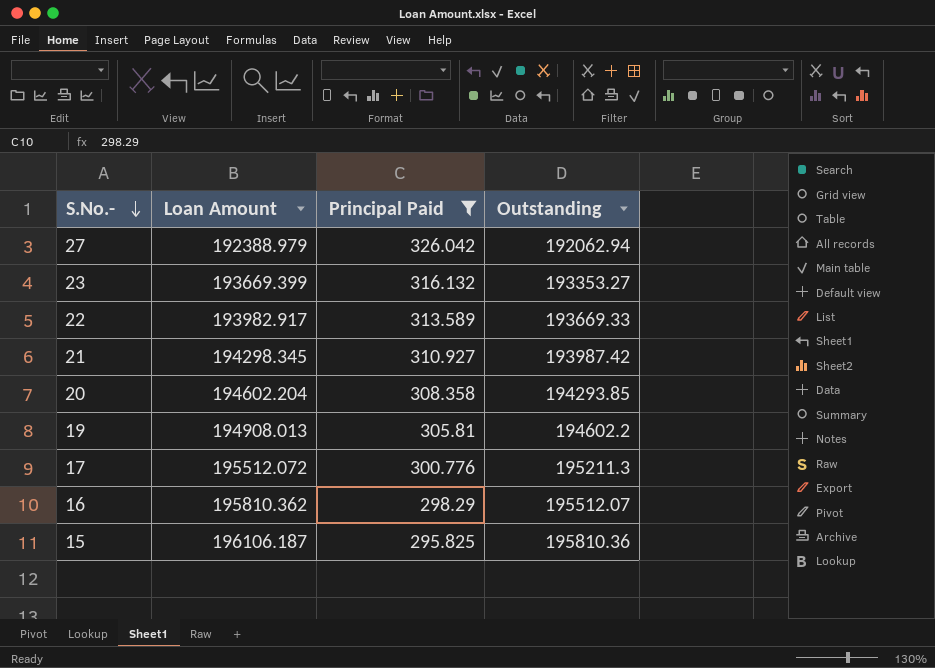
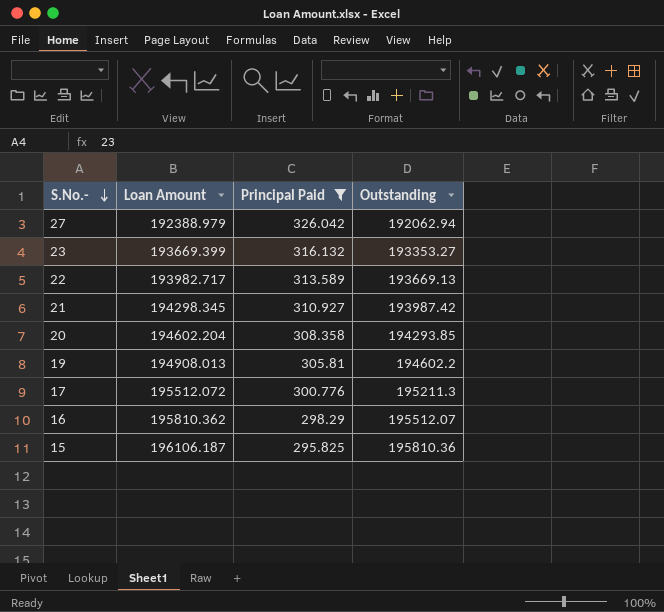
22 | Loan Amount: 193982.917 -> 193982.717
22 | Outstanding: 193669.33 -> 193669.13

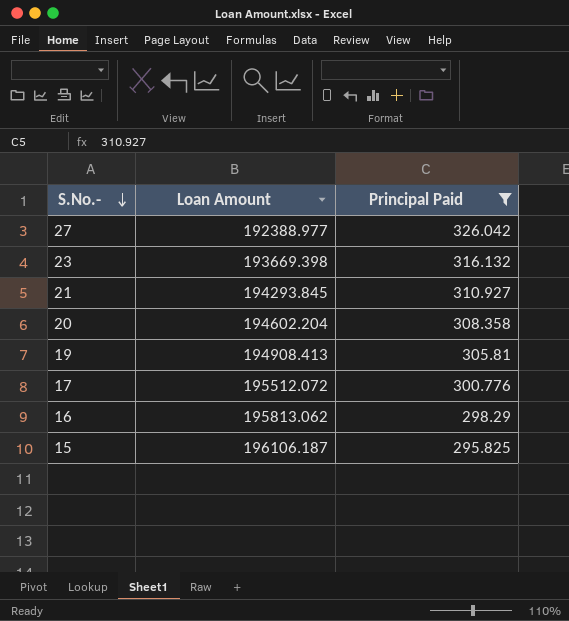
column Outstanding | formula: [Loan Amount] - [Principal Paid] -> none
row 22: 193982.717 | 313.589 | 193669.13 -> none
27 | Loan Amount: 192388.979 -> 192388.977
23 | Loan Amount: 193669.399 -> 193669.398
21 | Loan Amount: 194298.345 -> 194293.845
19 | Loan Amount: 194908.013 -> 194908.413
16 | Loan Amount: 195810.362 -> 195813.062

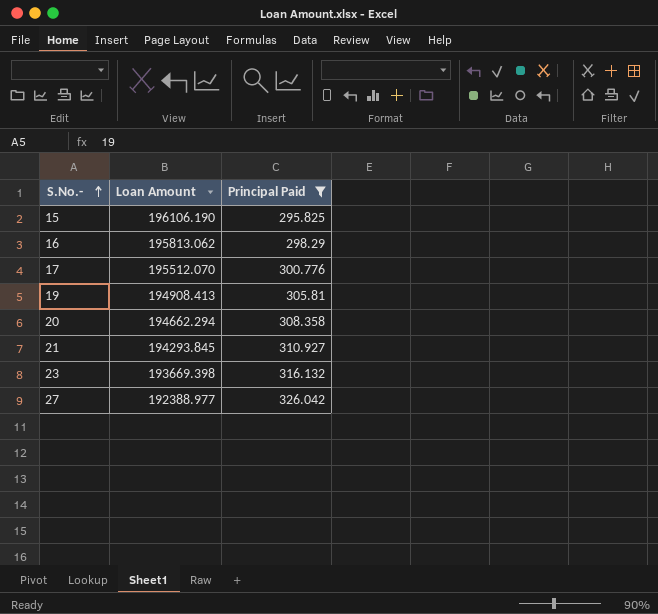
row order: S.No.- descending -> S.No.- ascending
15 | Loan Amount: 196106.187 -> 196106.190
17 | Loan Amount: 195512.072 -> 195512.070
20 | Loan Amount: 194602.204 -> 194662.294

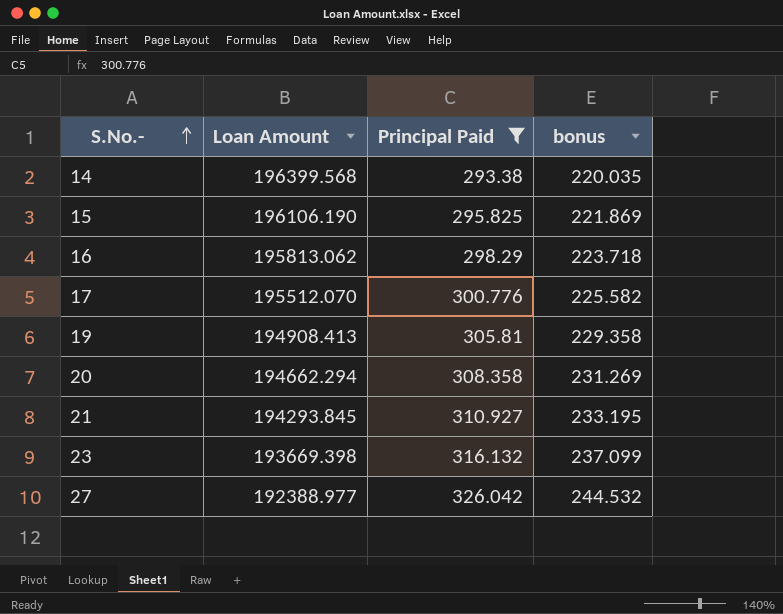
column bonus | formula: none -> [Principal Paid] * 0.75
row 14: none -> 196399.568 | 293.38 | 220.035

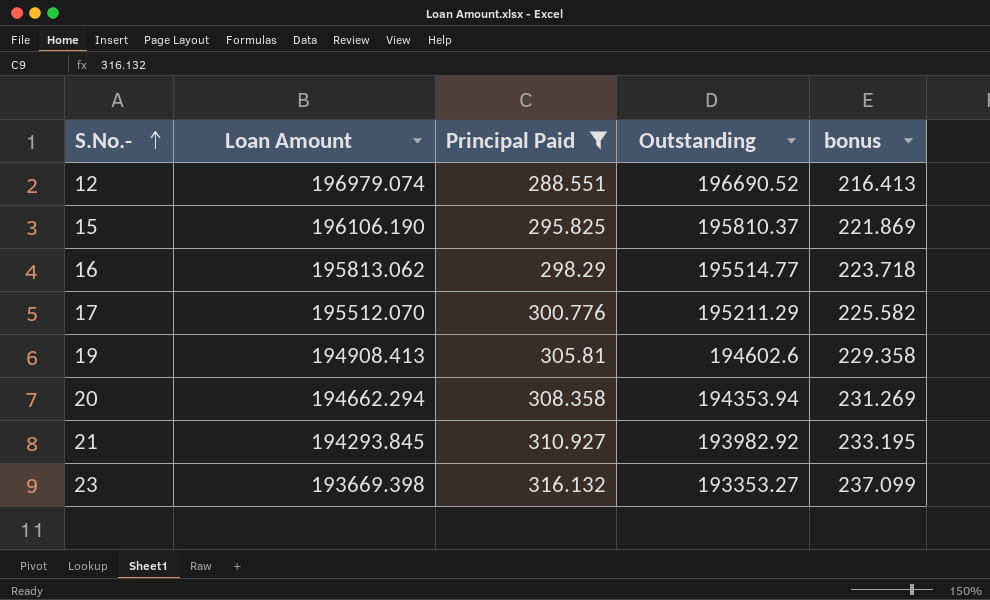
column Outstanding | formula: none -> [Loan Amount] - [Principal Paid]
row 14: 196399.568 | 293.38 | 220.035 -> none
row 27: 192388.977 | 326.042 | 244.532 -> none
row 12: none -> 196979.074 | 288.551 | 196690.52 | 216.413

